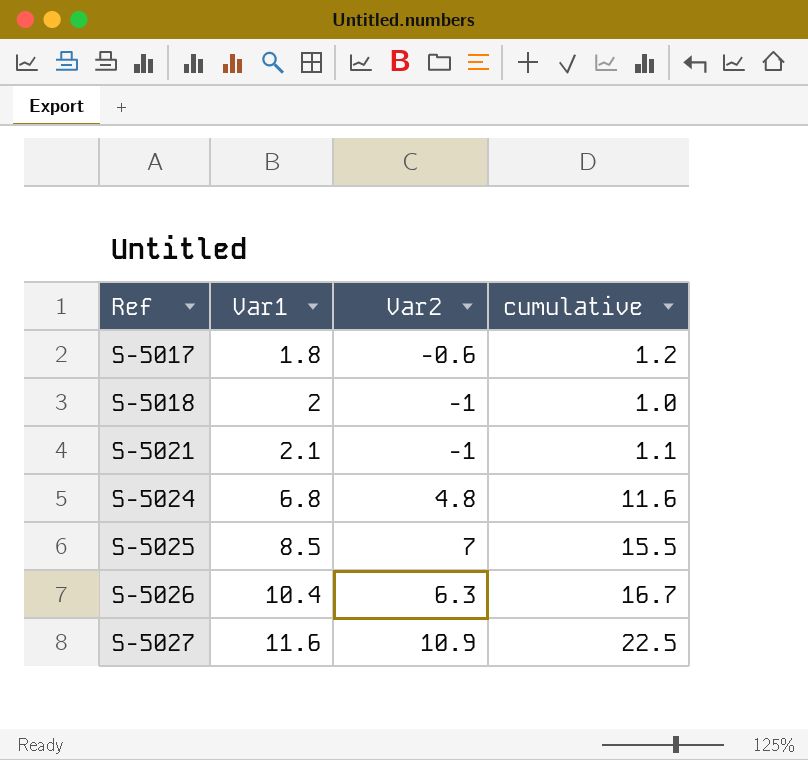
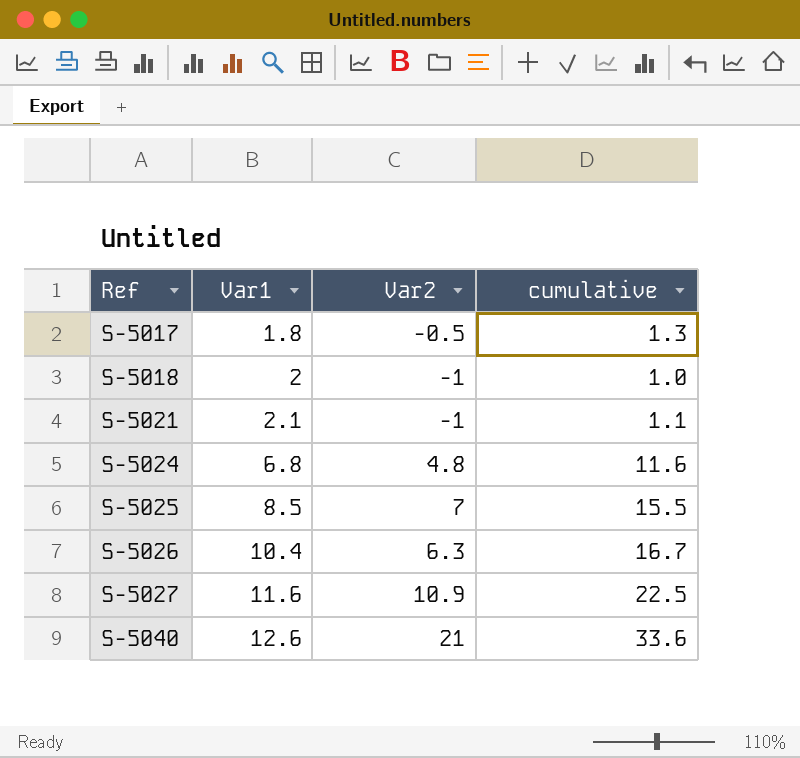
S-5017 | Var2: -0.6 -> -0.5
S-5017 | cumulative: 1.2 -> 1.3
row S-5040: none -> 12.6 | 21 | 33.6

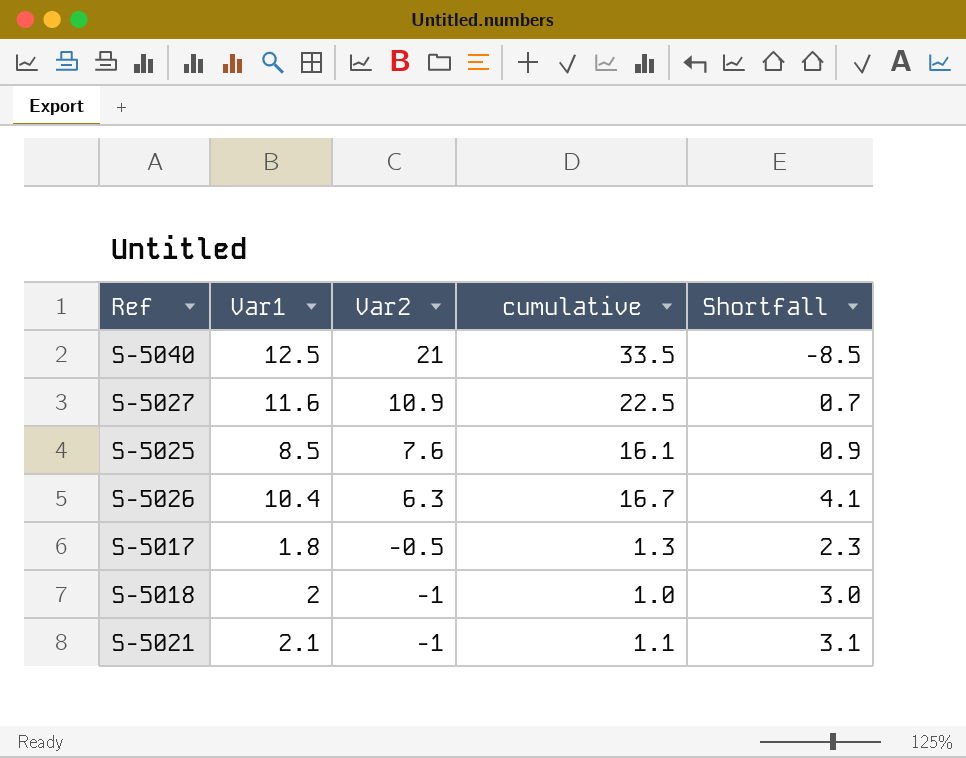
row order: Ref ascending -> Var2 descending
column Shortfall | formula: none -> [Var1] - [Var2]
row S-5024: 6.8 | 4.8 | 11.6 -> none
S-5040 | Var1: 12.6 -> 12.5
S-5040 | cumulative: 33.6 -> 33.5
S-5025 | Var2: 7 -> 7.6
S-5025 | cumulative: 15.5 -> 16.1

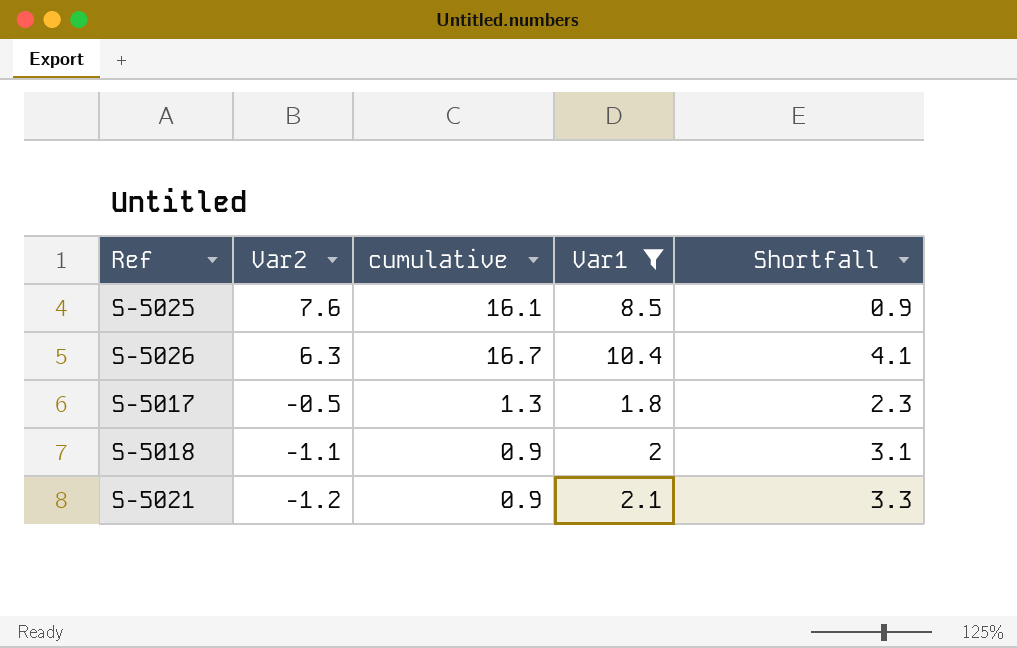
filter: none -> Var1 <= 10.4
column Var1 | position: 2 -> 4
S-5018 | Var2: -1 -> -1.1
S-5018 | cumulative: 1.0 -> 0.9
S-5018 | Shortfall: 3.0 -> 3.1
S-5021 | Var2: -1 -> -1.2
S-5021 | cumulative: 1.1 -> 0.9
S-5021 | Shortfall: 3.1 -> 3.3

